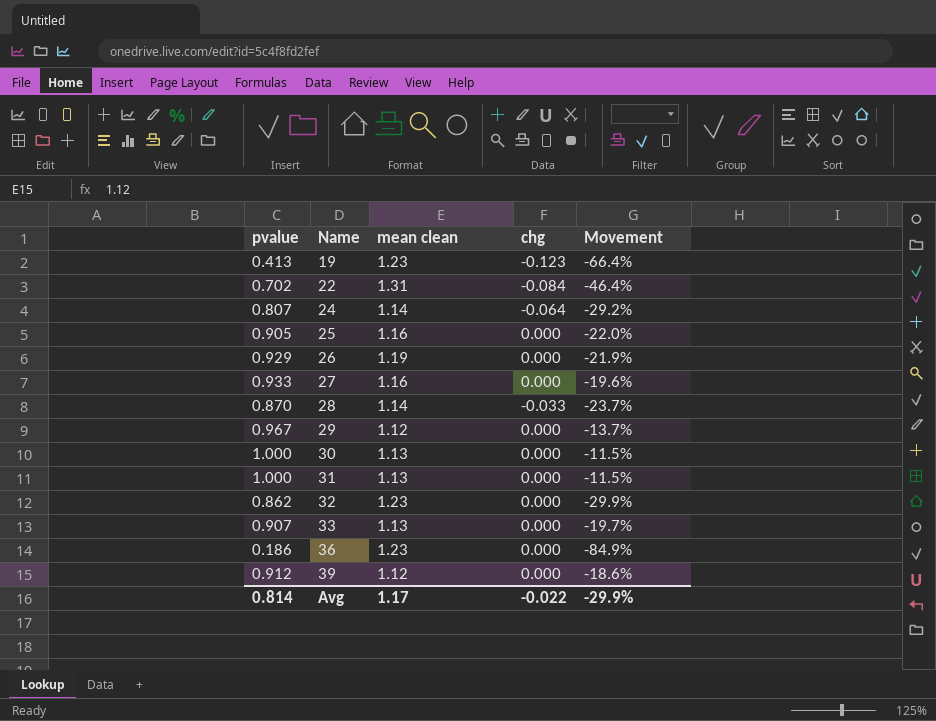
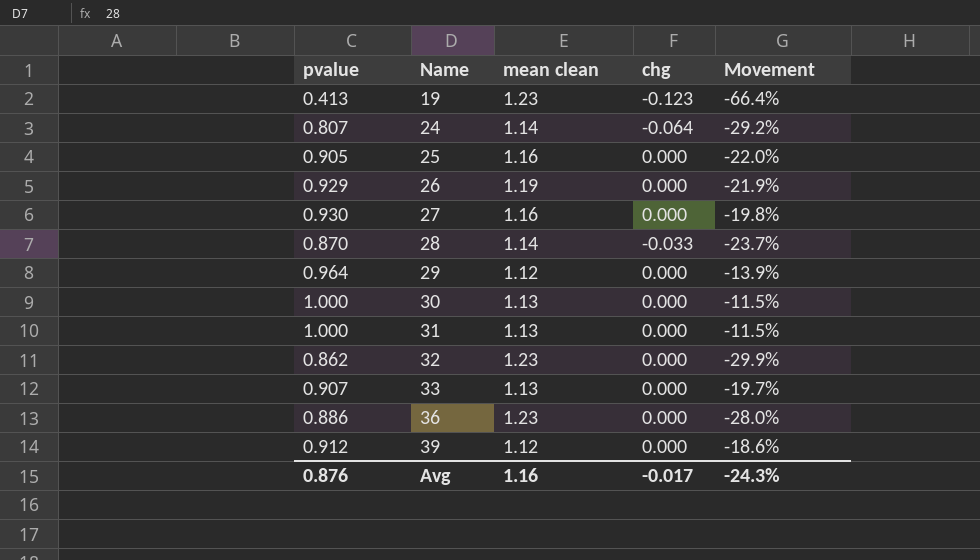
row 22: 0.702 | 1.31 | -0.084 | -46.4% -> none
27 | pvalue: 0.933 -> 0.930
27 | Movement: -19.6% -> -19.8%
29 | pvalue: 0.967 -> 0.964
29 | Movement: -13.7% -> -13.9%
36 | pvalue: 0.186 -> 0.886
36 | Movement: -84.9% -> -28.0%
Avg | pvalue: 0.814 -> 0.876
Avg | mean clean: 1.17 -> 1.16
Avg | chg: -0.022 -> -0.017
Avg | Movement: -29.9% -> -24.3%

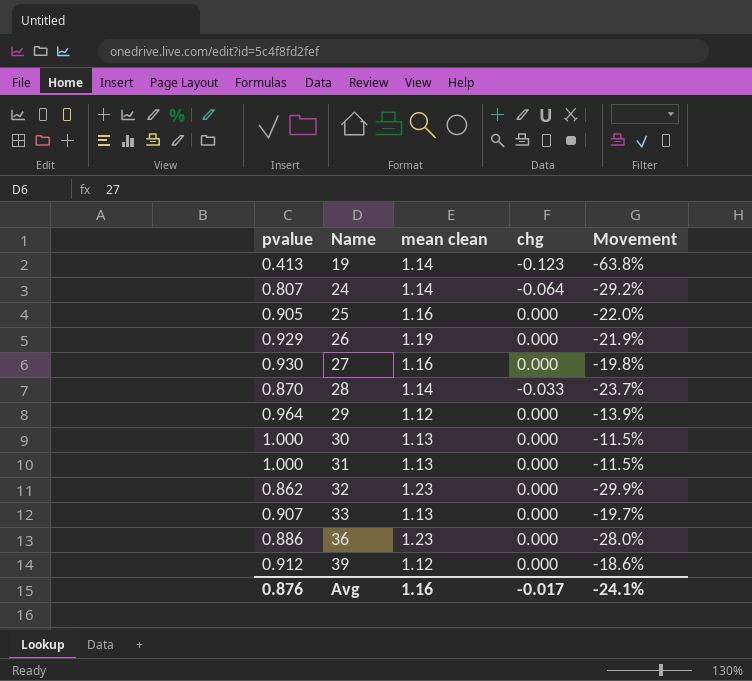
19 | mean clean: 1.23 -> 1.14
19 | Movement: -66.4% -> -63.8%
Avg | Movement: -24.3% -> -24.1%

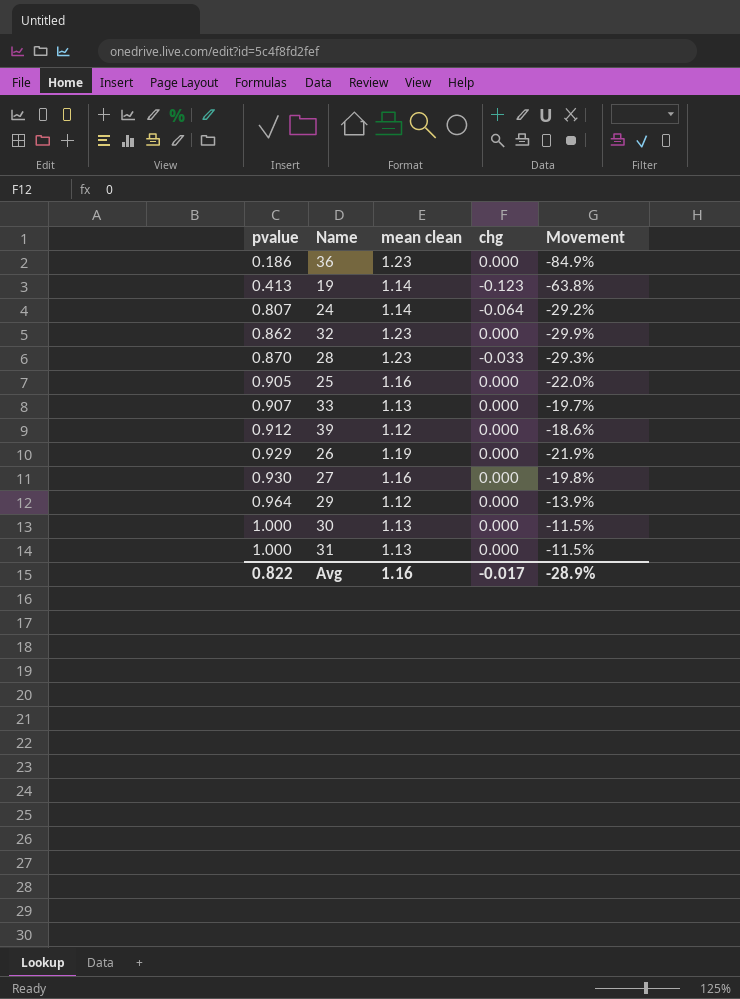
row order: Name ascending -> pvalue ascending
36 | pvalue: 0.886 -> 0.186
36 | Movement: -28.0% -> -84.9%
28 | mean clean: 1.14 -> 1.23
28 | Movement: -23.7% -> -29.3%
Avg | pvalue: 0.876 -> 0.822
Avg | Movement: -24.1% -> -28.9%

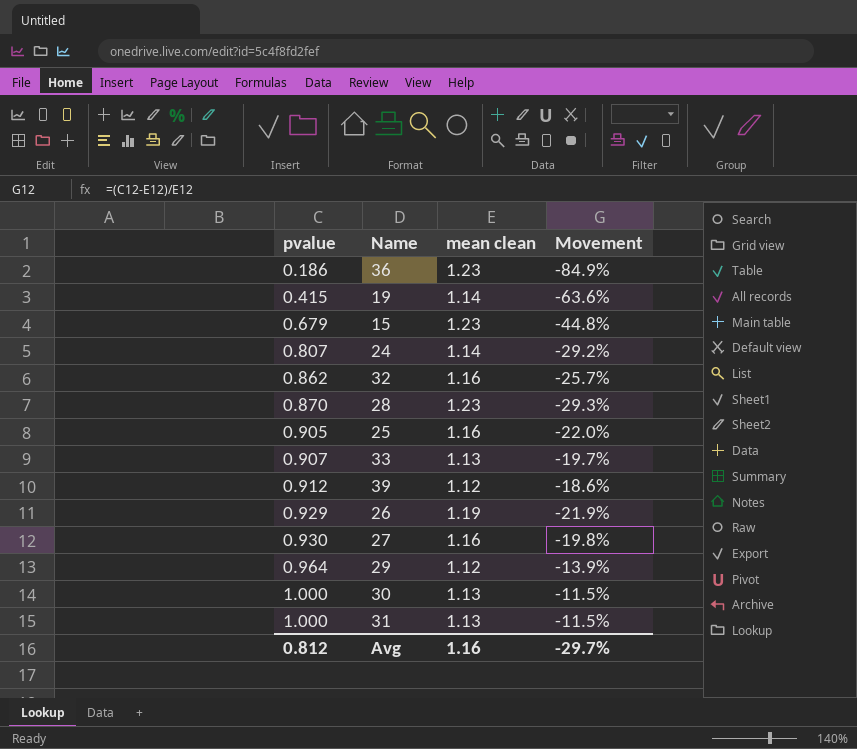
column chg | position: 4 -> none
19 | pvalue: 0.413 -> 0.415
19 | Movement: -63.8% -> -63.6%
row 15: none -> 0.679 | 1.23 | -44.8%
32 | mean clean: 1.23 -> 1.16
32 | Movement: -29.9% -> -25.7%
Avg | pvalue: 0.822 -> 0.812
Avg | Movement: -28.9% -> -29.7%

